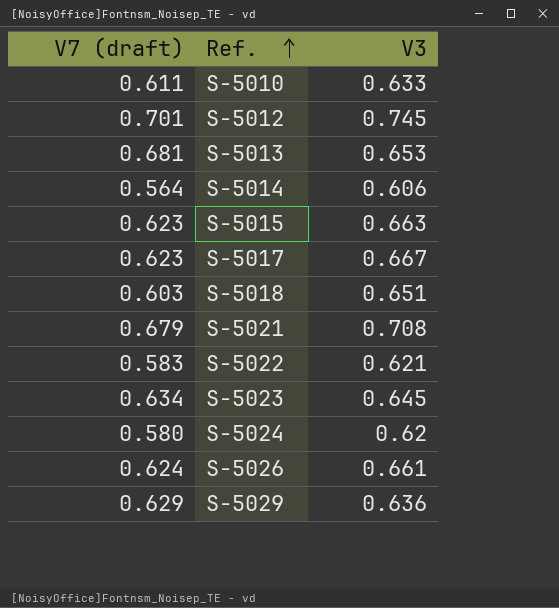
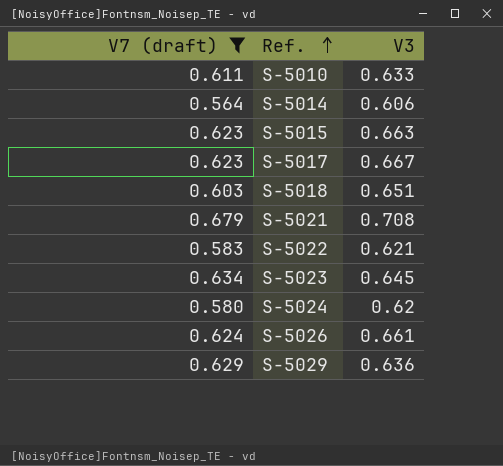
filter: none -> V7 (draft) <= 0.679

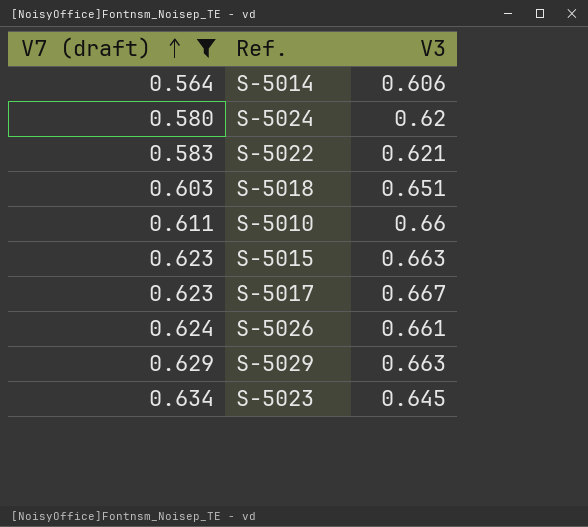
row order: Ref. ascending -> V7 (draft) ascending
row S-5021: 0.679 | 0.708 -> none
S-5010 | V3: 0.633 -> 0.66
S-5029 | V3: 0.636 -> 0.663

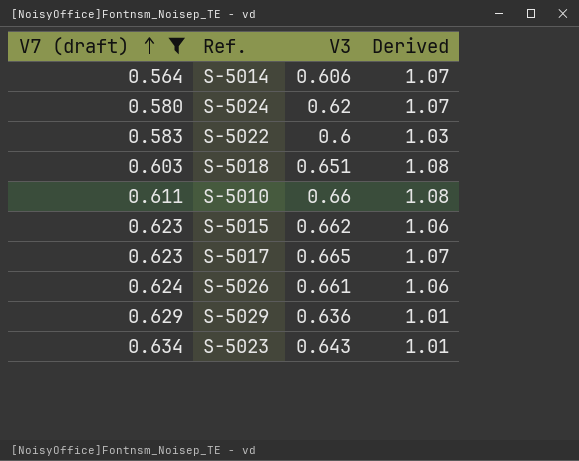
column Derived | formula: none -> [V3] / [V7 (draft)]
S-5022 | V3: 0.621 -> 0.6
S-5015 | V3: 0.663 -> 0.662
S-5017 | V3: 0.667 -> 0.665
S-5029 | V3: 0.663 -> 0.636
S-5023 | V3: 0.645 -> 0.643

